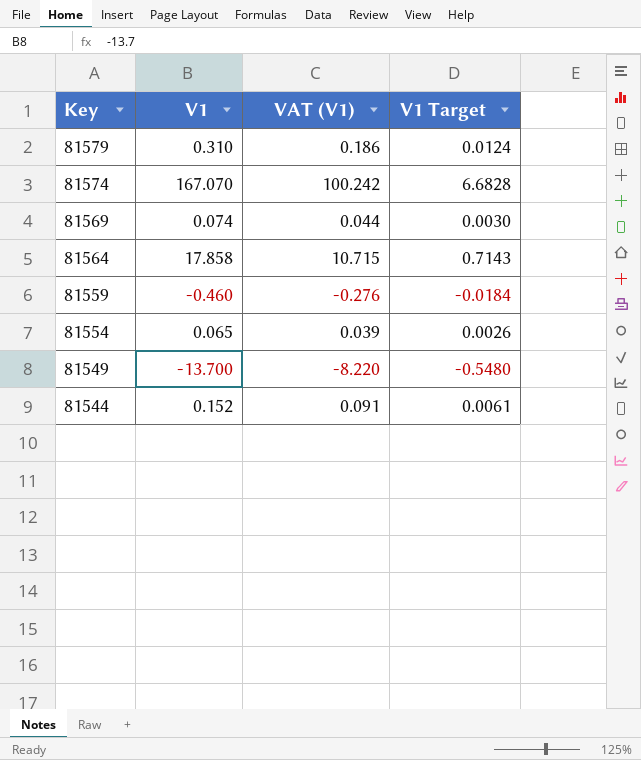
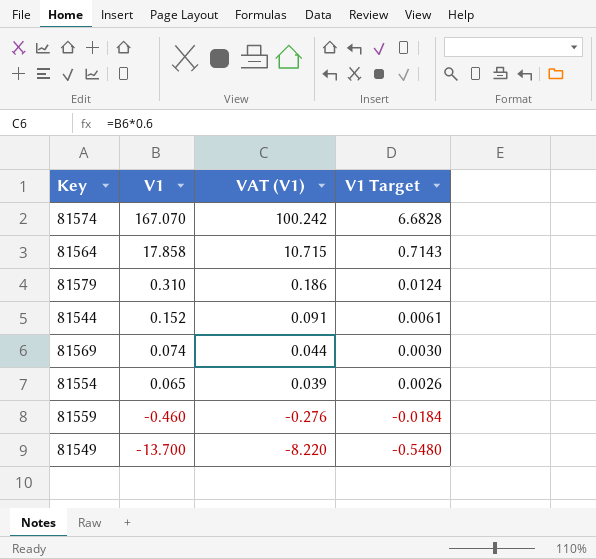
row order: Key descending -> V1 descending

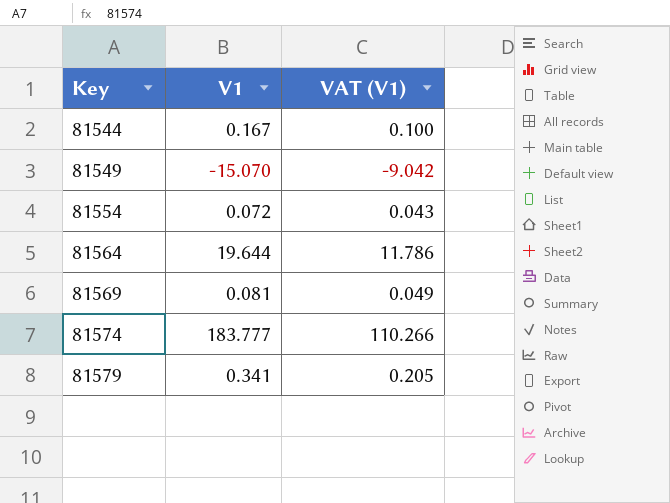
row order: V1 descending -> Key ascending
column V1 Target | formula: [V1] * 0.04 -> none
row 81559: -0.460 | -0.276 | -0.0184 -> none
81544 | V1: 0.152 -> 0.167
81544 | VAT (V1): 0.091 -> 0.100
81549 | V1: -13.700 -> -15.070
81549 | VAT (V1): -8.220 -> -9.042
81554 | V1: 0.065 -> 0.072
81554 | VAT (V1): 0.039 -> 0.043
81564 | V1: 17.858 -> 19.644
81564 | VAT (V1): 10.715 -> 11.786
81569 | V1: 0.074 -> 0.081
81569 | VAT (V1): 0.044 -> 0.049
81574 | V1: 167.070 -> 183.777
81574 | VAT (V1): 100.242 -> 110.266
81579 | V1: 0.310 -> 0.341
81579 | VAT (V1): 0.186 -> 0.205

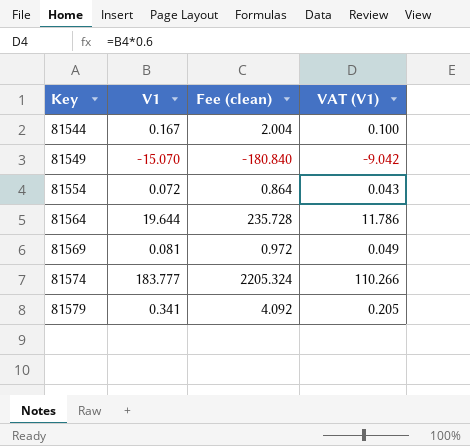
column Fee (clean) | formula: none -> [V1] * 12

